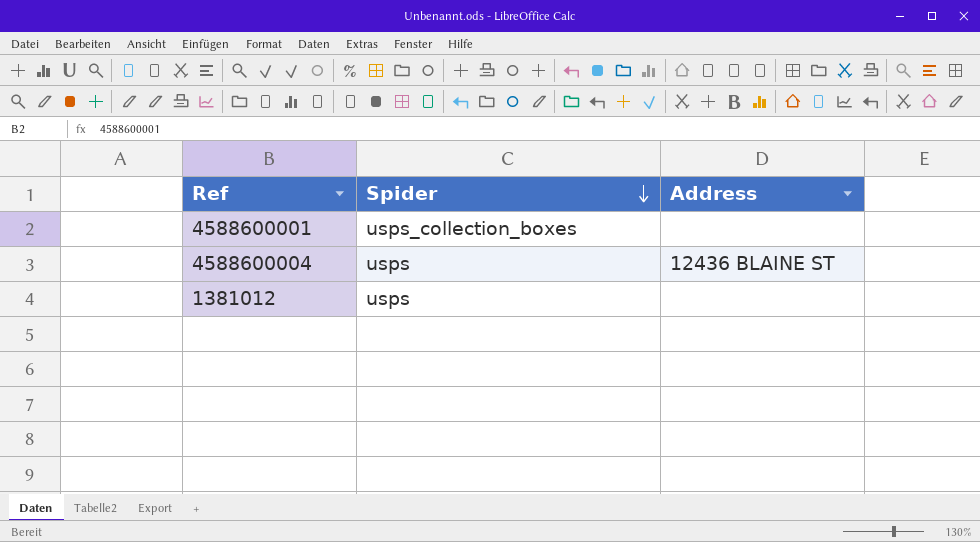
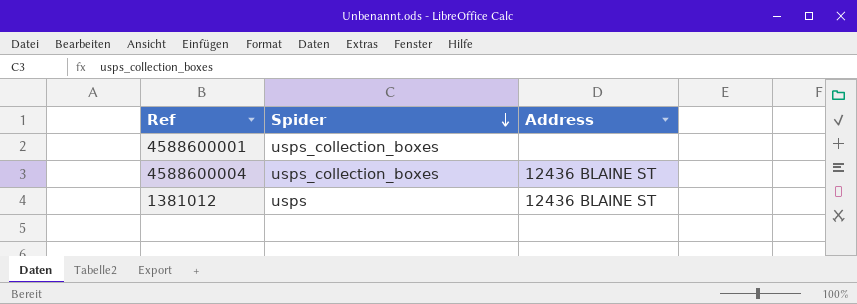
4588600004 | Spider: usps -> usps_collection_boxes
1381012 | Address: none -> 12436 BLAINE ST

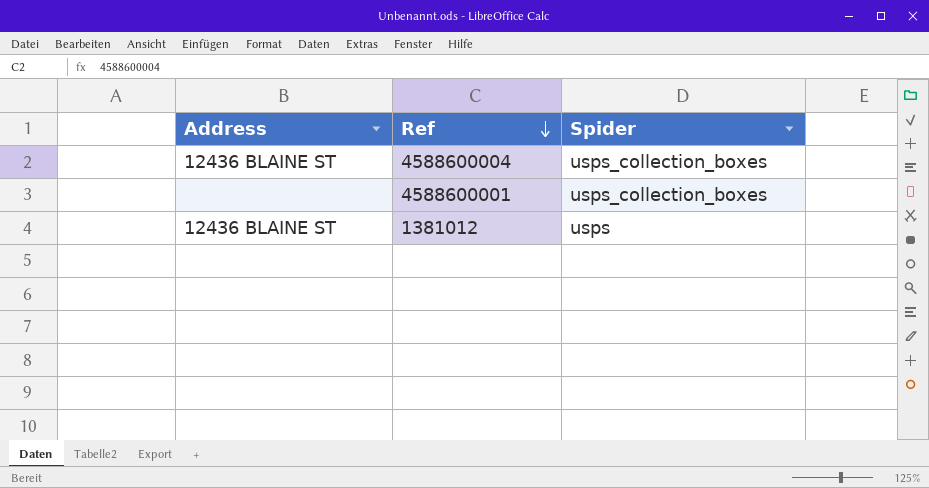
row order: Spider descending -> Ref descending
column Address | position: 3 -> 1

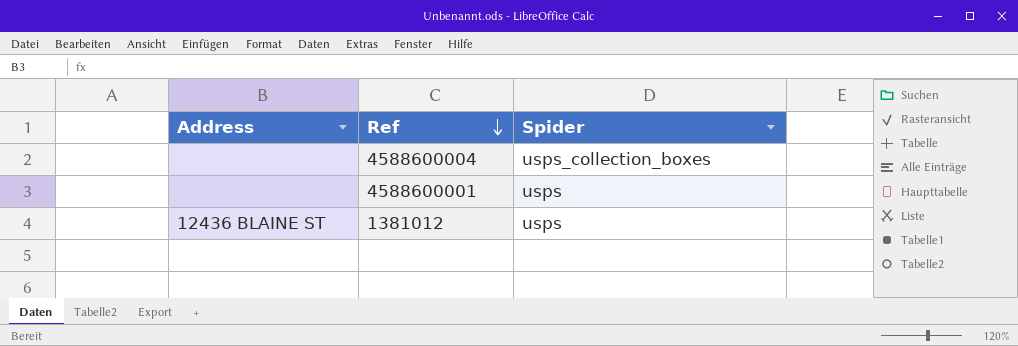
4588600004 | Address: 12436 BLAINE ST -> none
4588600001 | Spider: usps_collection_boxes -> usps

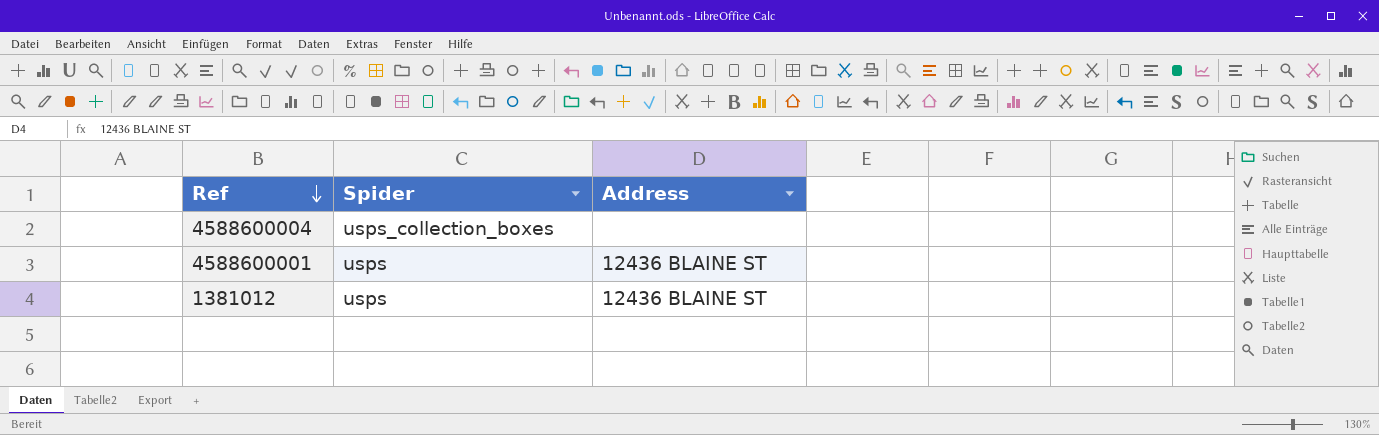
column Address | position: 1 -> 3
4588600001 | Address: none -> 12436 BLAINE ST

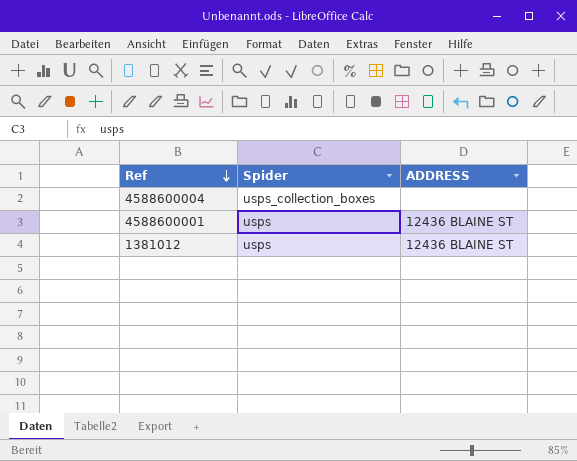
column name: Address -> ADDRESS

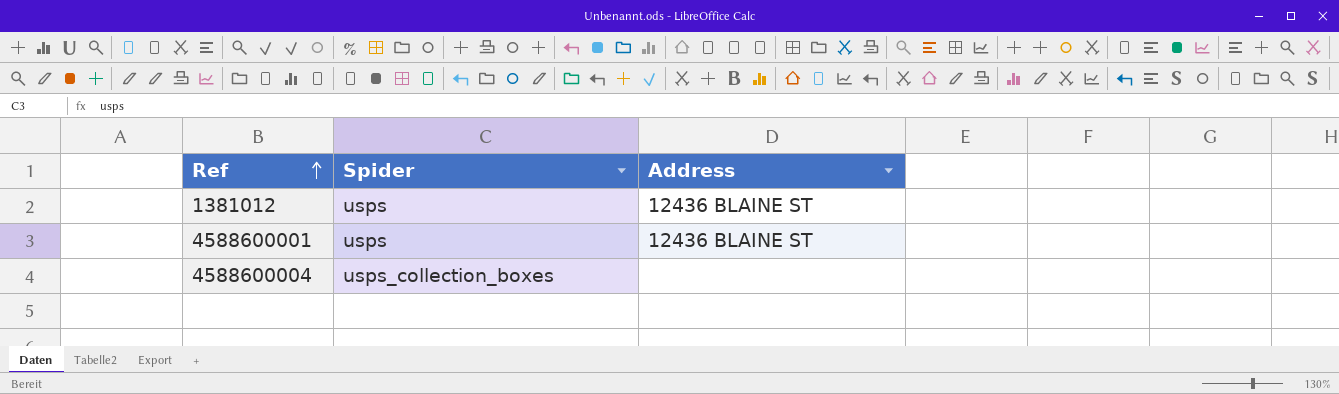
row order: Ref descending -> Ref ascending
column name: ADDRESS -> Address

